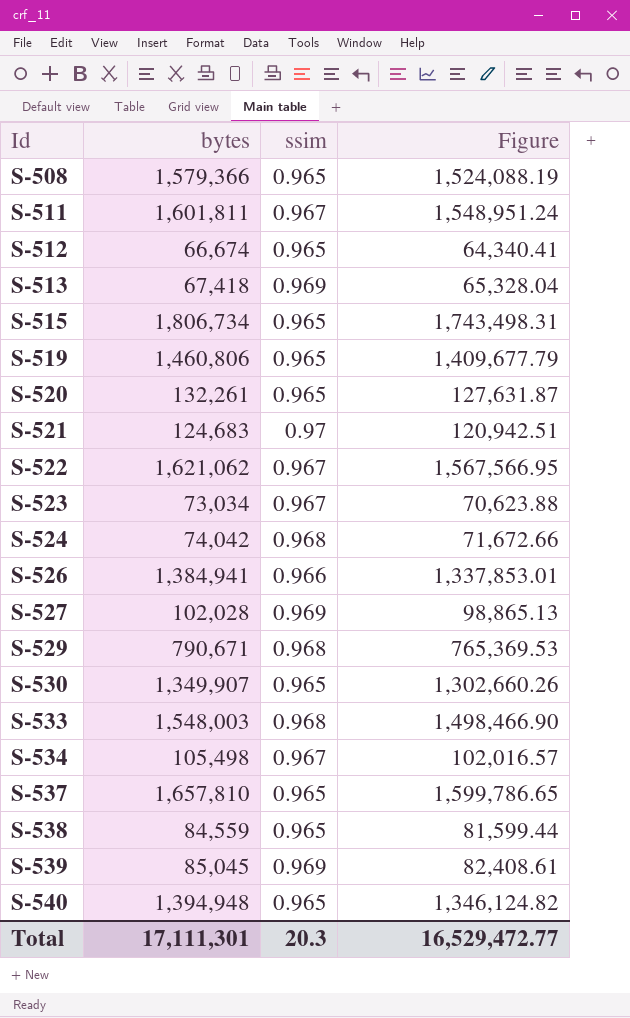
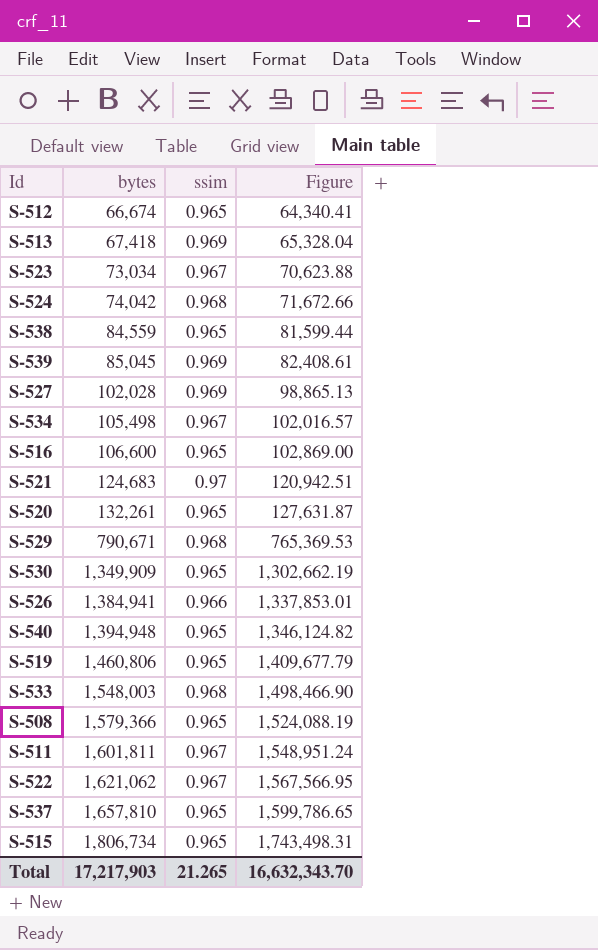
row order: Id ascending -> bytes ascending
row S-516: none -> 106,600 | 0.965 | 102,869.00
S-530 | bytes: 1,349,907 -> 1,349,909
S-530 | Figure: 1,302,660.26 -> 1,302,662.19
Total | bytes: 17,111,301 -> 17,217,903
Total | ssim: 20.3 -> 21.265
Total | Figure: 16,529,472.77 -> 16,632,343.70

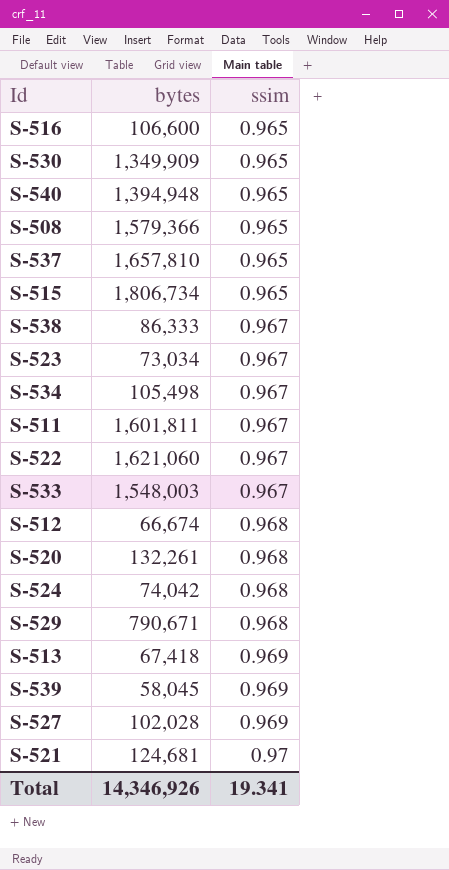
row order: bytes ascending -> ssim ascending
column Figure | formula: [bytes] * [ssim] -> none
row S-526: 1,384,941 | 0.966 | 1,337,853.01 -> none
row S-519: 1,460,806 | 0.965 | 1,409,677.79 -> none
S-538 | bytes: 84,559 -> 86,333
S-538 | ssim: 0.965 -> 0.967
S-522 | bytes: 1,621,062 -> 1,621,060
S-533 | ssim: 0.968 -> 0.967
S-512 | ssim: 0.965 -> 0.968
S-520 | ssim: 0.965 -> 0.968
S-539 | bytes: 85,045 -> 58,045
S-521 | bytes: 124,683 -> 124,681
Total | bytes: 17,217,903 -> 14,346,926
Total | ssim: 21.265 -> 19.341

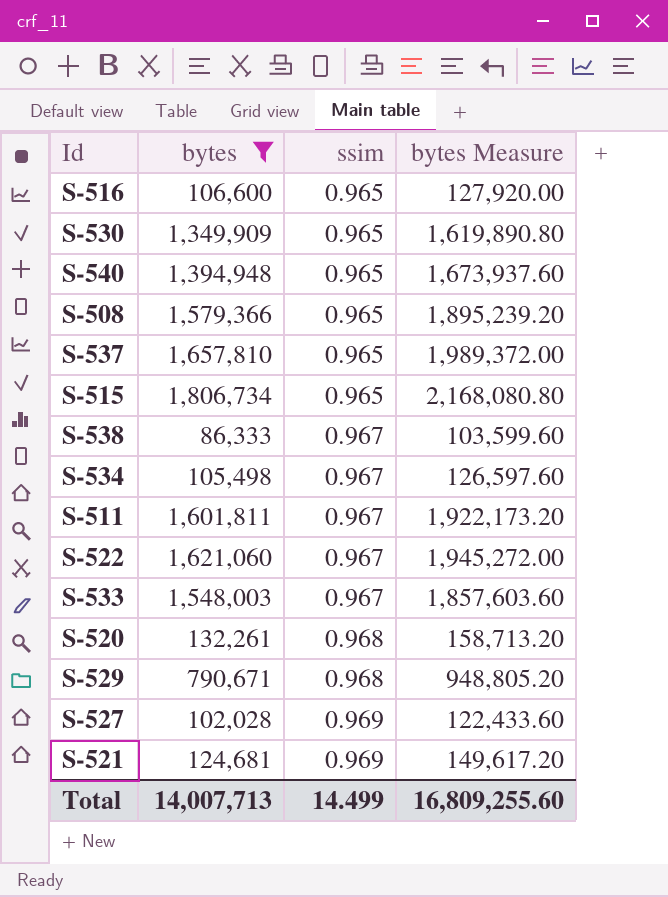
filter: none -> bytes >= 86,333
column bytes Measure | formula: none -> [bytes] * 1.2
S-521 | ssim: 0.97 -> 0.969
Total | bytes: 14,346,926 -> 14,007,713
Total | ssim: 19.341 -> 14.499

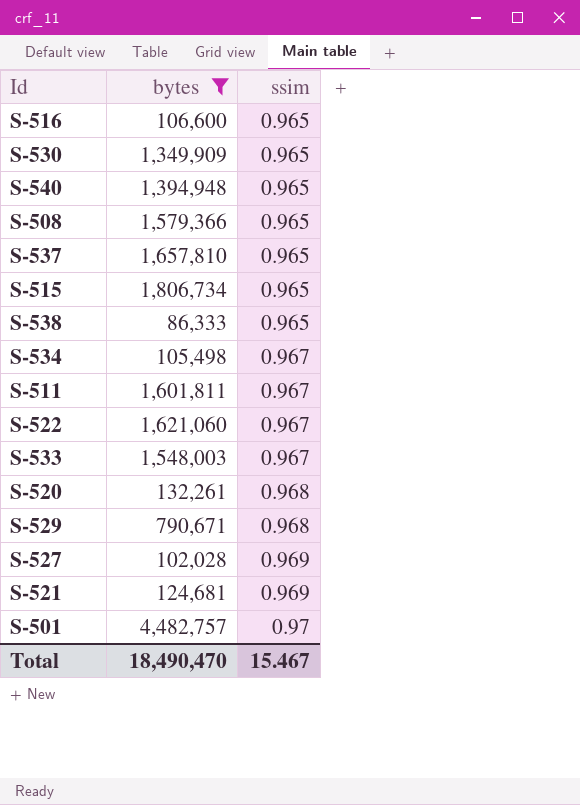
column bytes Measure | formula: [bytes] * 1.2 -> none
S-538 | ssim: 0.967 -> 0.965
row S-501: none -> 4,482,757 | 0.97
Total | bytes: 14,007,713 -> 18,490,470
Total | ssim: 14.499 -> 15.467

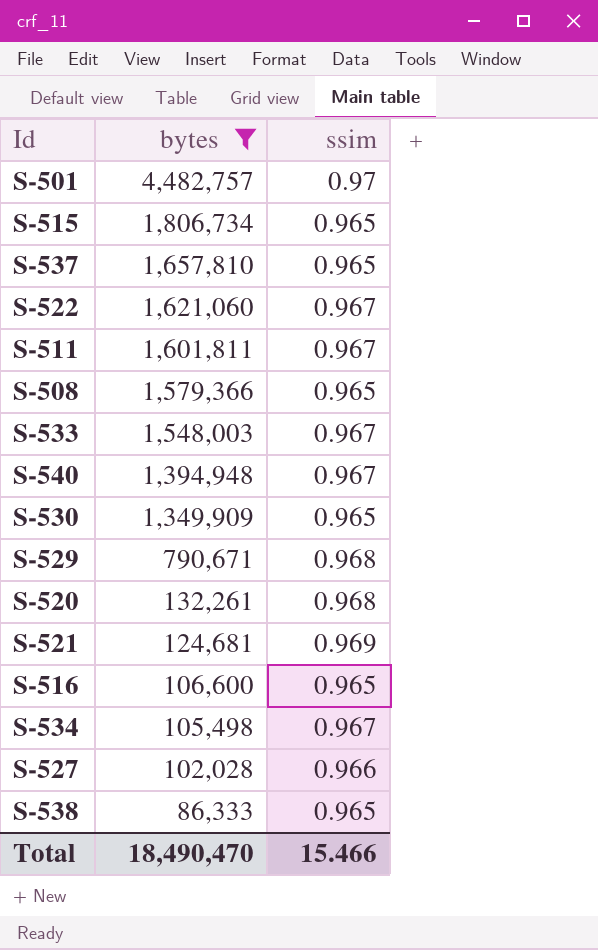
row order: ssim ascending -> bytes descending
S-540 | ssim: 0.965 -> 0.967
S-527 | ssim: 0.969 -> 0.966
Total | ssim: 15.467 -> 15.466

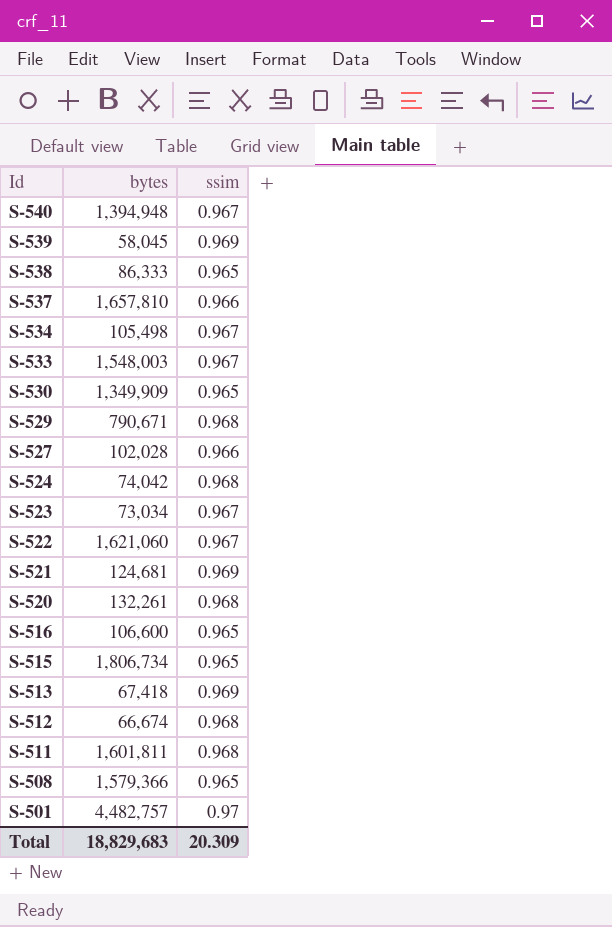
filter: bytes >= 86,333 -> none
row order: bytes descending -> Id descending
S-537 | ssim: 0.965 -> 0.966
S-511 | ssim: 0.967 -> 0.968
Total | bytes: 18,490,470 -> 18,829,683
Total | ssim: 15.466 -> 20.309

